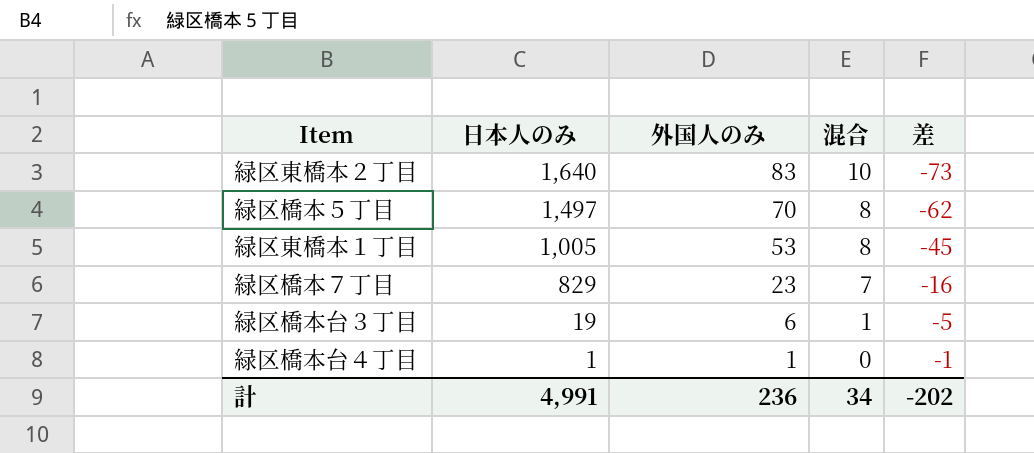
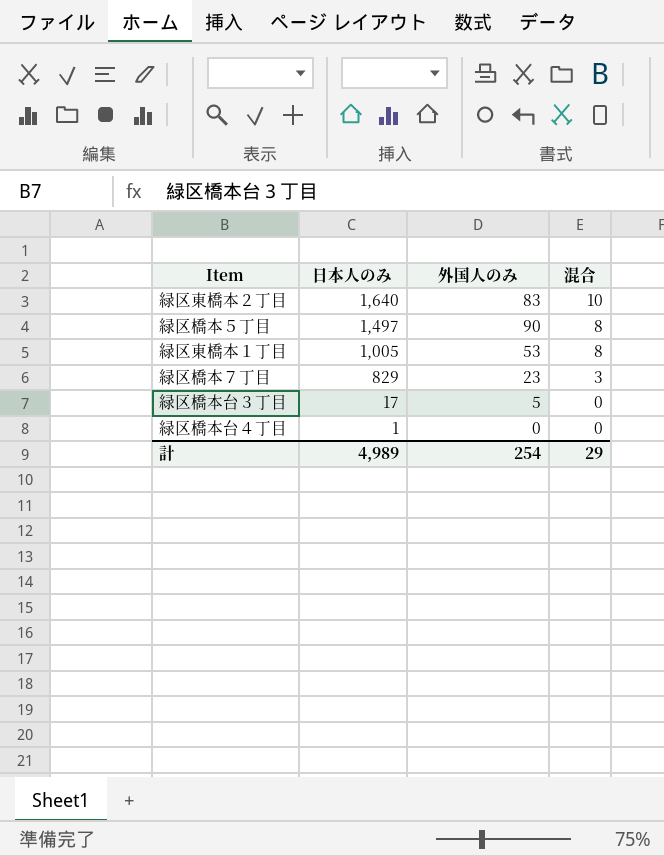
column 差 | formula: [混合] - [外国人のみ] -> none
緑区橋本５丁目 | 外国人のみ: 70 -> 90
緑区橋本７丁目 | 混合: 7 -> 3
緑区橋本台３丁目 | 日本人のみ: 19 -> 17
緑区橋本台３丁目 | 外国人のみ: 6 -> 5
緑区橋本台３丁目 | 混合: 1 -> 0
緑区橋本台４丁目 | 外国人のみ: 1 -> 0
計 | 日本人のみ: 4,991 -> 4,989
計 | 外国人のみ: 236 -> 254
計 | 混合: 34 -> 29

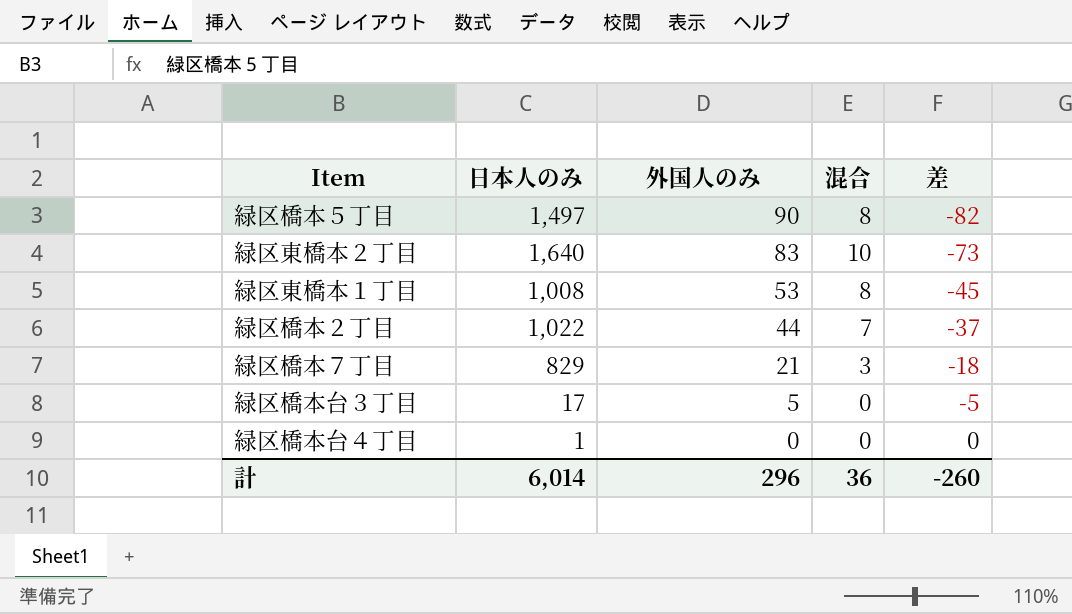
row order: 日本人のみ descending -> 外国人のみ descending
column 差 | formula: none -> [混合] - [外国人のみ]
緑区東橋本１丁目 | 日本人のみ: 1,005 -> 1,008
row 緑区橋本２丁目: none -> 1,022 | 44 | 7 | -37
緑区橋本７丁目 | 外国人のみ: 23 -> 21
計 | 日本人のみ: 4,989 -> 6,014
計 | 外国人のみ: 254 -> 296
計 | 混合: 29 -> 36

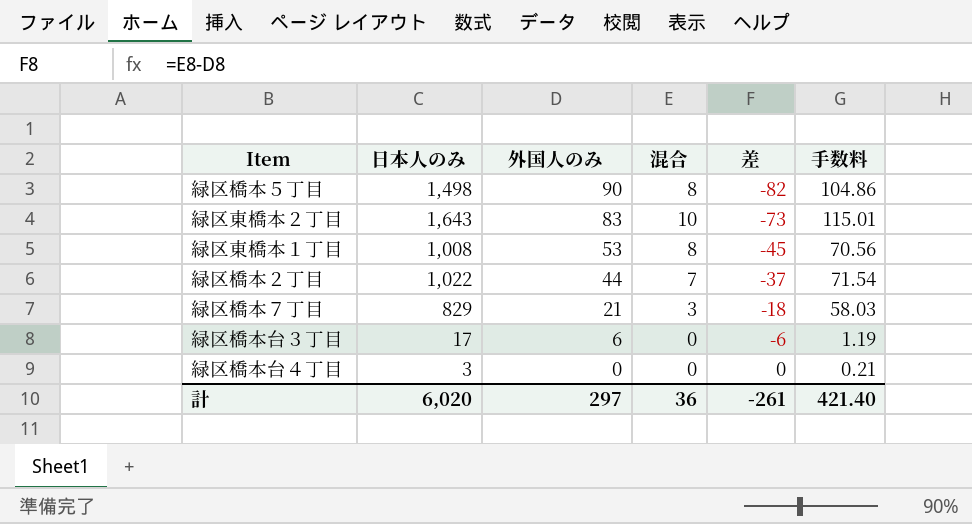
column 手数料 | formula: none -> [日本人のみ] * 0.07
緑区橋本５丁目 | 日本人のみ: 1,497 -> 1,498
緑区東橋本２丁目 | 日本人のみ: 1,640 -> 1,643
緑区橋本台３丁目 | 外国人のみ: 5 -> 6
緑区橋本台３丁目 | 差: -5 -> -6
緑区橋本台４丁目 | 日本人のみ: 1 -> 3
計 | 日本人のみ: 6,014 -> 6,020
計 | 外国人のみ: 296 -> 297
計 | 差: -260 -> -261

